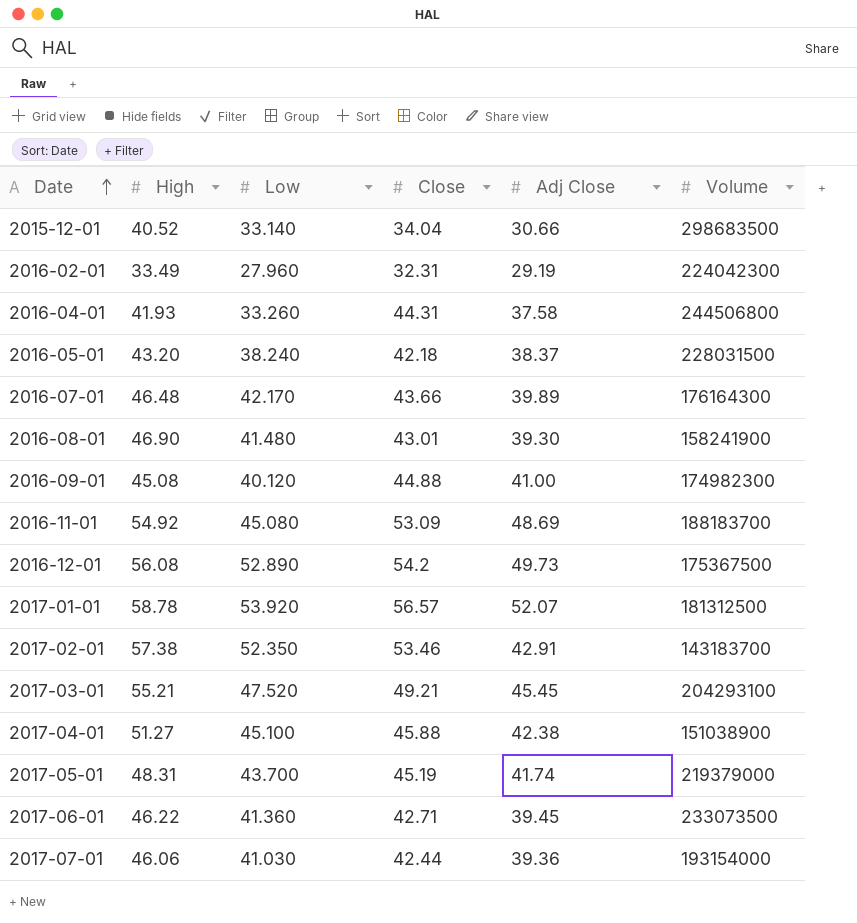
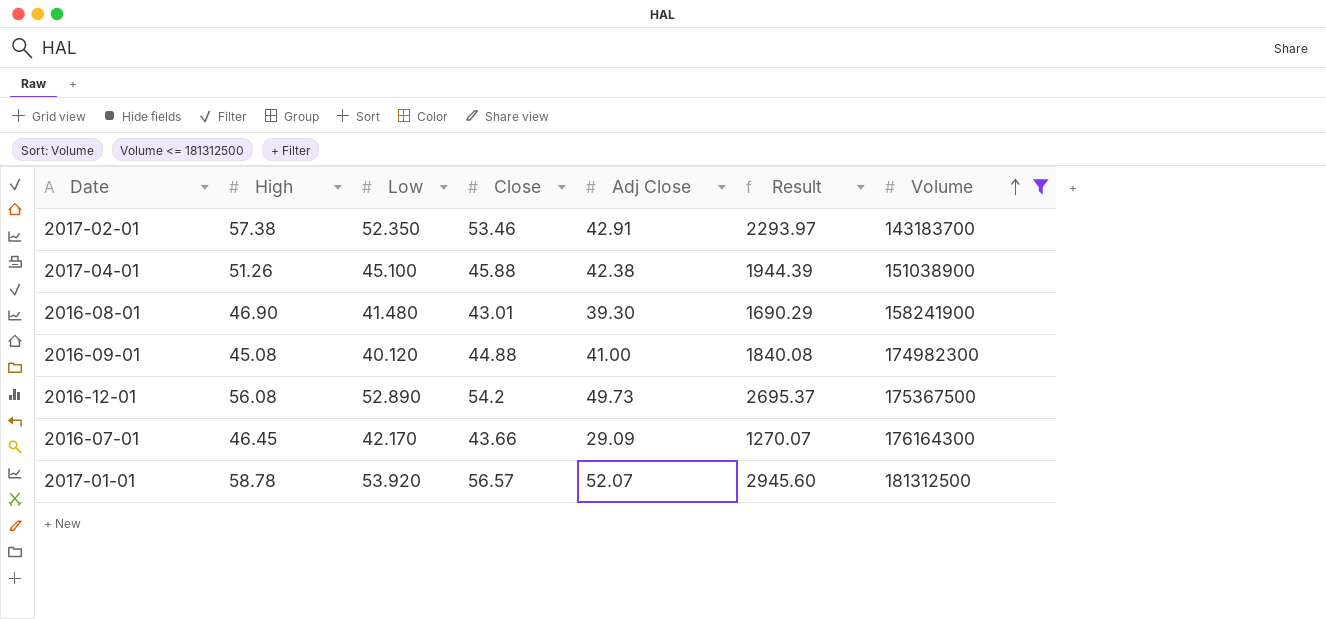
filter: none -> Volume <= 181312500
row order: Date ascending -> Volume ascending
column Result | formula: none -> [Close] * [Adj Close]
2017-04-01 | High: 51.27 -> 51.26
2016-07-01 | High: 46.48 -> 46.45
2016-07-01 | Adj Close: 39.89 -> 29.09

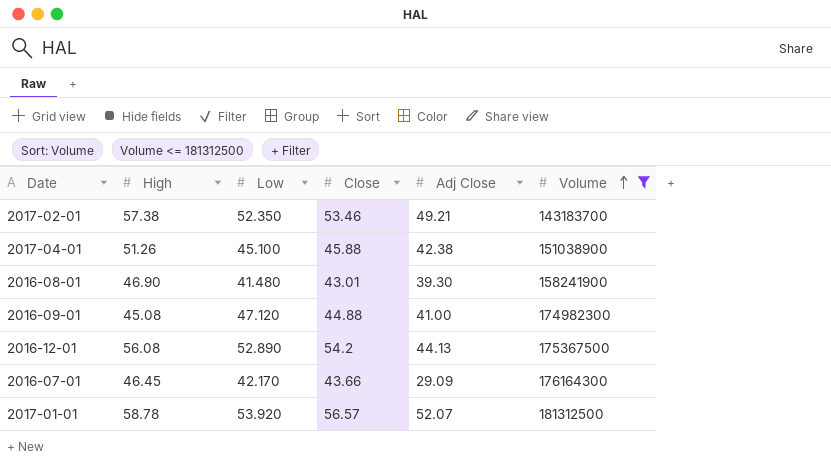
column Result | formula: [Close] * [Adj Close] -> none
2017-02-01 | Adj Close: 42.91 -> 49.21
2016-09-01 | Low: 40.120 -> 47.120
2016-12-01 | Adj Close: 49.73 -> 44.13

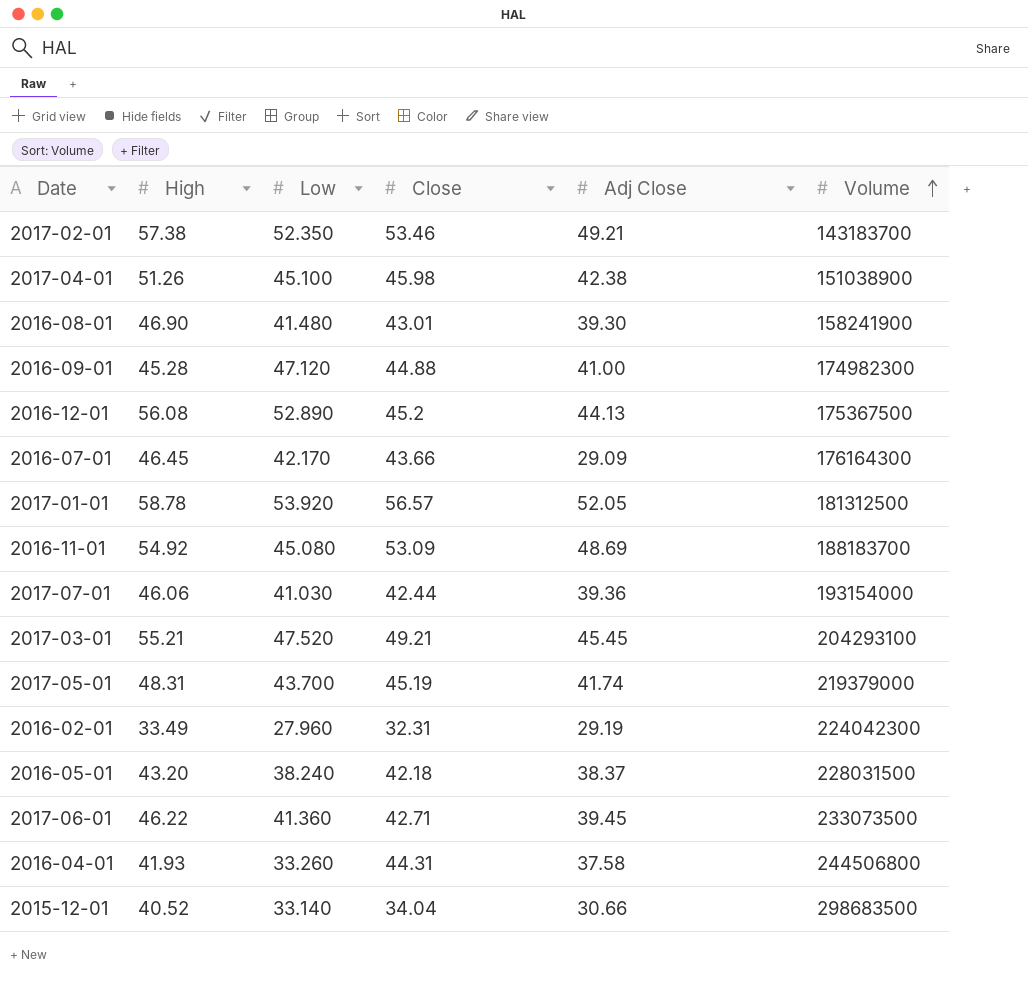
filter: Volume <= 181312500 -> none
2017-04-01 | Close: 45.88 -> 45.98
2016-09-01 | High: 45.08 -> 45.28
2016-12-01 | Close: 54.2 -> 45.2
2017-01-01 | Adj Close: 52.07 -> 52.05

